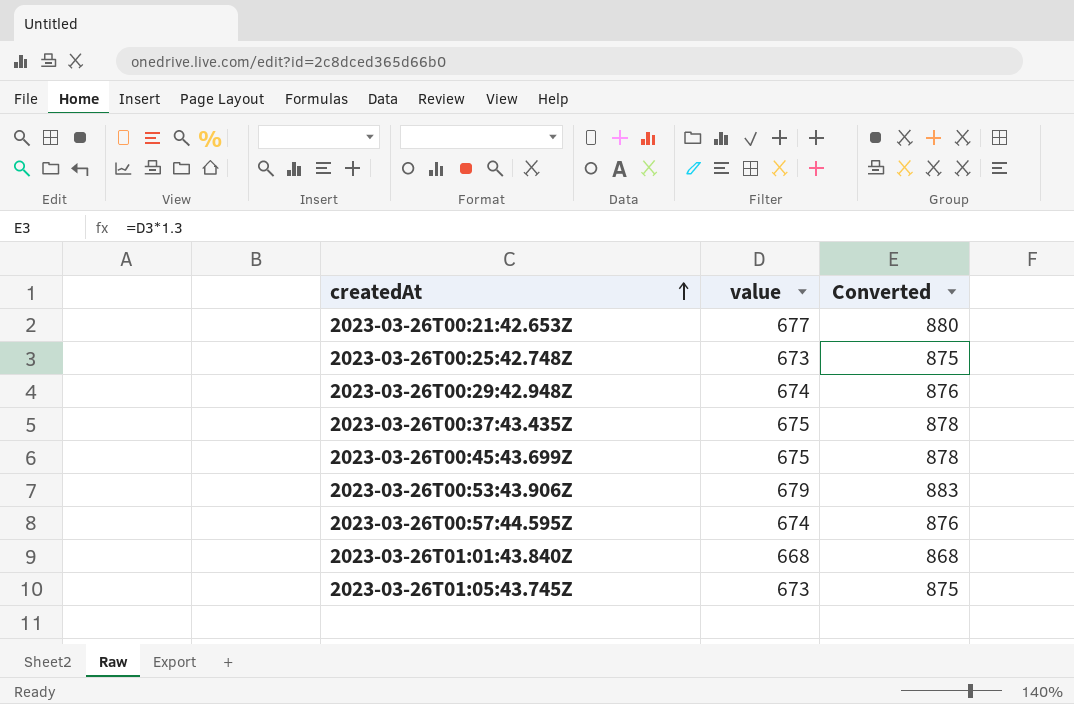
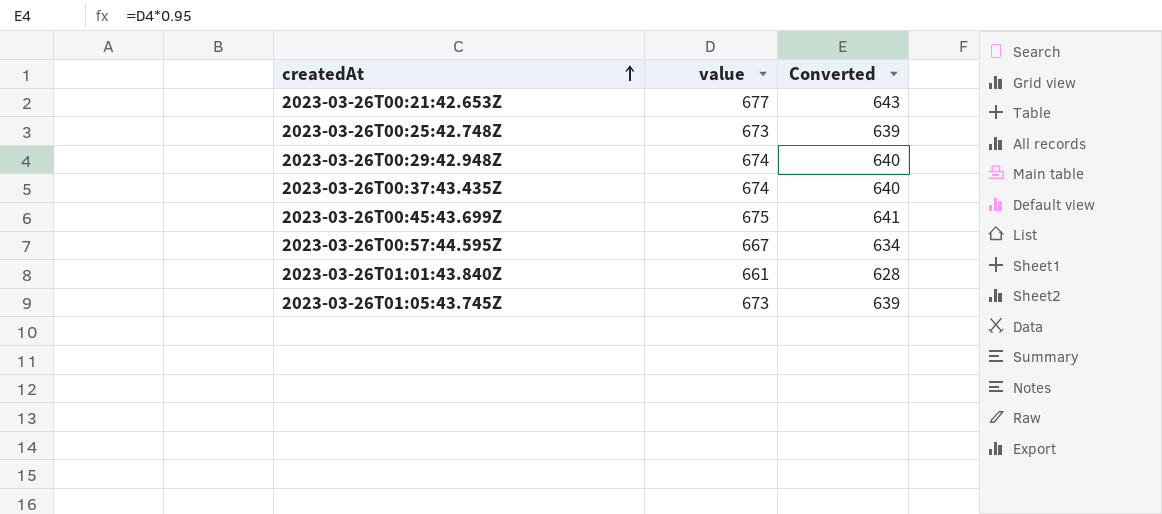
column Converted | formula: [value] * 1.3 -> [value] * 0.95
row 2023-03-26T00:53:43.906Z: 679 | 883 -> none
2023-03-26T00:37:43.435Z | value: 675 -> 674
2023-03-26T00:57:44.595Z | value: 674 -> 667
2023-03-26T01:01:43.840Z | value: 668 -> 661

